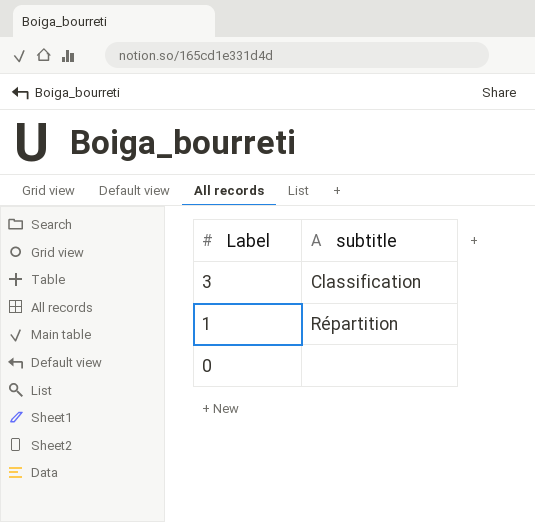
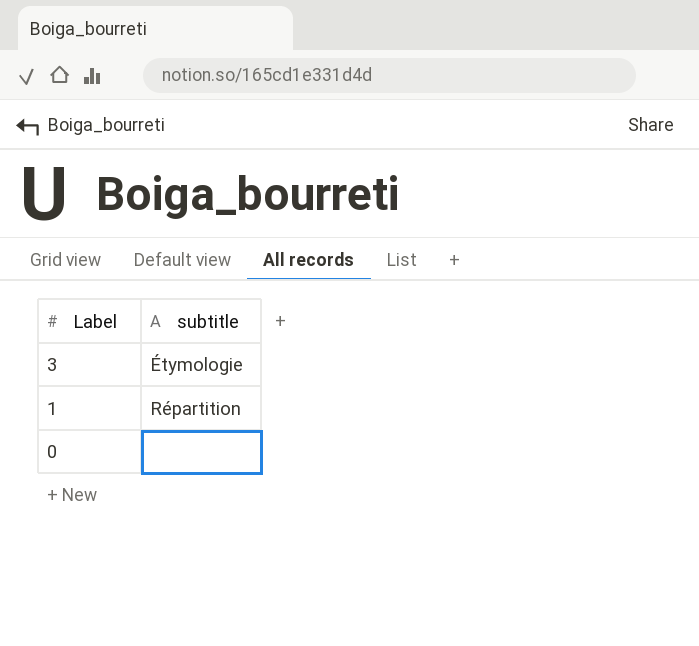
3 | subtitle: Classification -> Étymologie

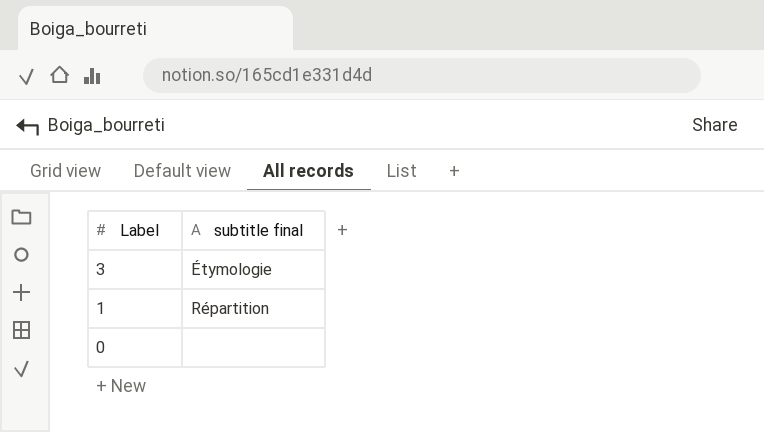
column name: subtitle -> subtitle final

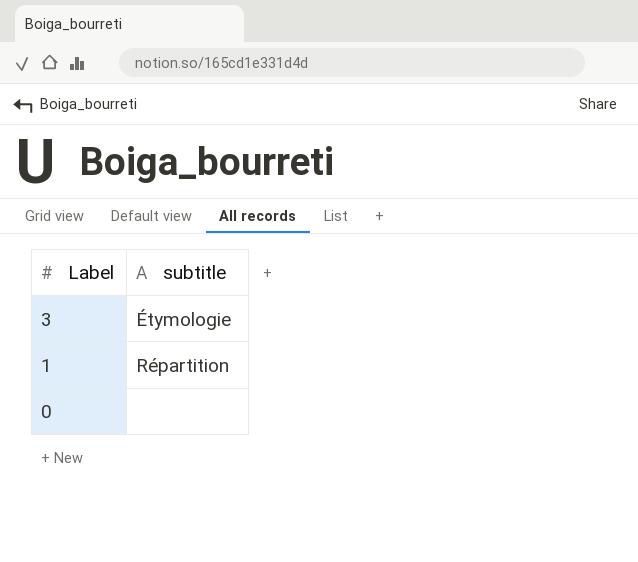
column name: subtitle final -> subtitle

